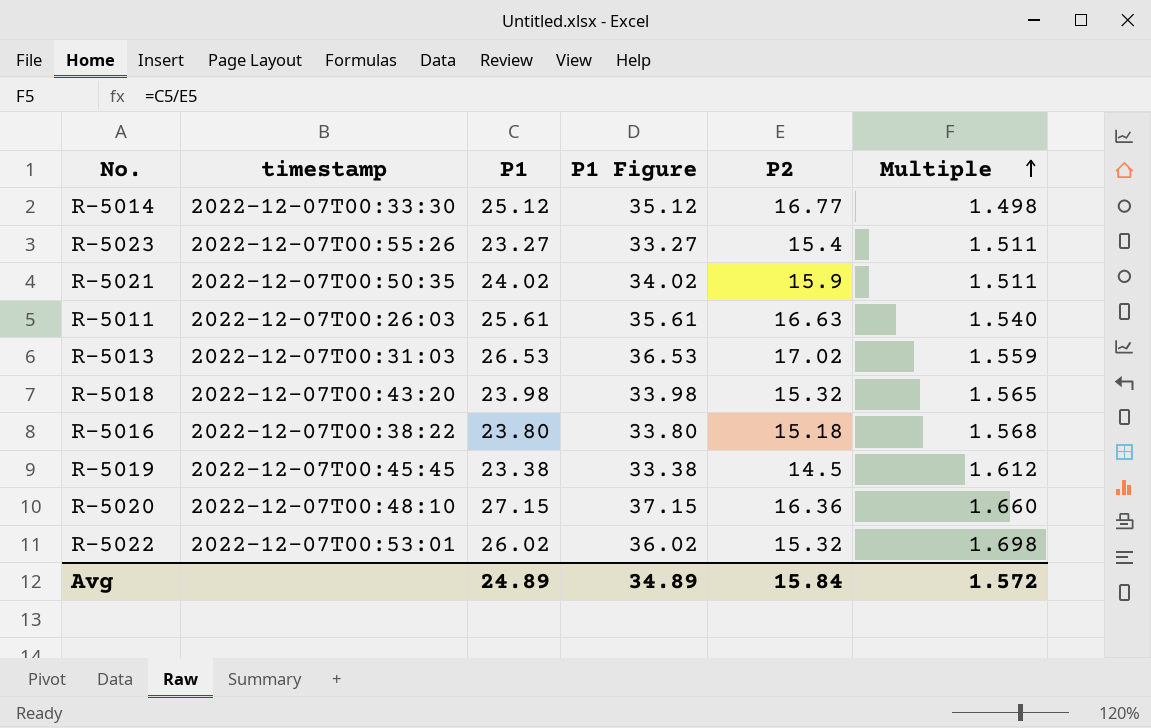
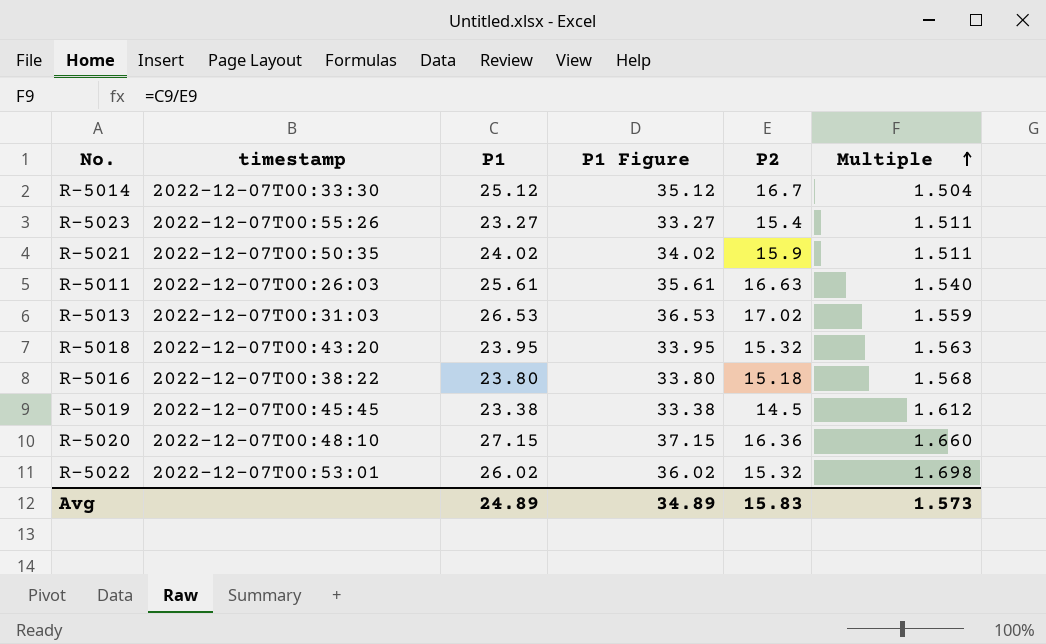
R-5014 | P2: 16.77 -> 16.7
R-5014 | Multiple: 1.498 -> 1.504
R-5018 | P1: 23.98 -> 23.95
R-5018 | P1 Figure: 33.98 -> 33.95
R-5018 | Multiple: 1.565 -> 1.563
Avg | P2: 15.84 -> 15.83
Avg | Multiple: 1.572 -> 1.573

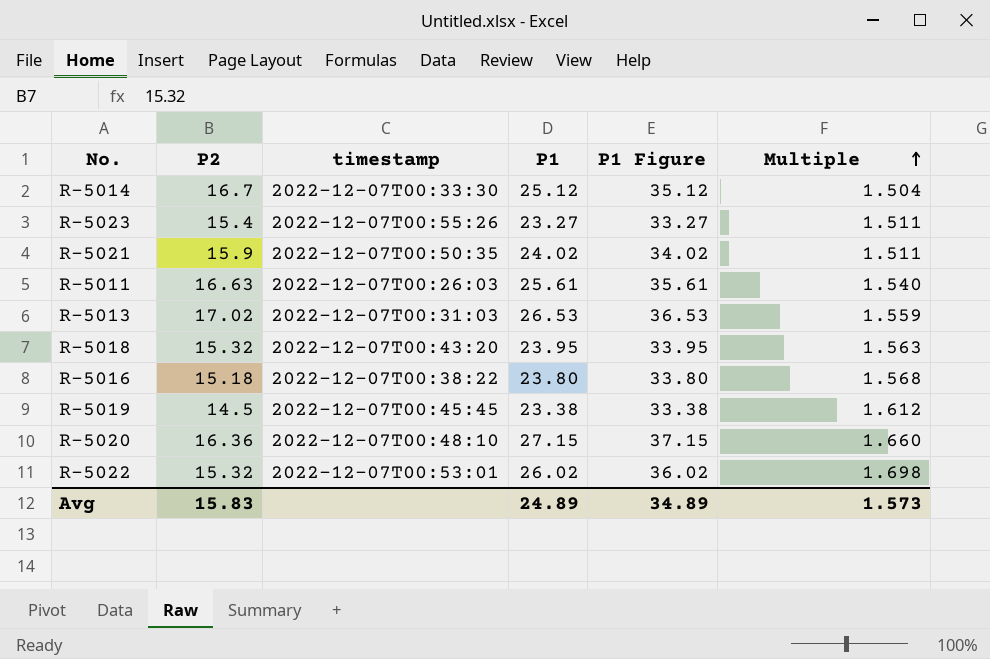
column P2 | position: 5 -> 2

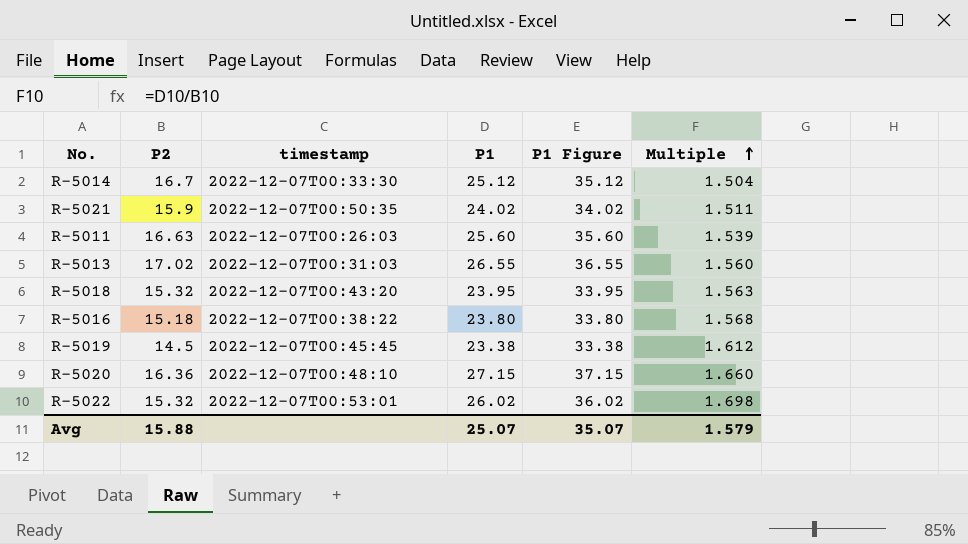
row R-5023: 15.4 | 2022-12-07T00:55:26 | 23.27 | 33.27 | 1.511 -> none
R-5011 | P1: 25.61 -> 25.60
R-5011 | P1 Figure: 35.61 -> 35.60
R-5011 | Multiple: 1.540 -> 1.539
R-5013 | P1: 26.53 -> 26.55
R-5013 | P1 Figure: 36.53 -> 36.55
R-5013 | Multiple: 1.559 -> 1.560
Avg | P2: 15.83 -> 15.88
Avg | P1: 24.89 -> 25.07
Avg | P1 Figure: 34.89 -> 35.07
Avg | Multiple: 1.573 -> 1.579

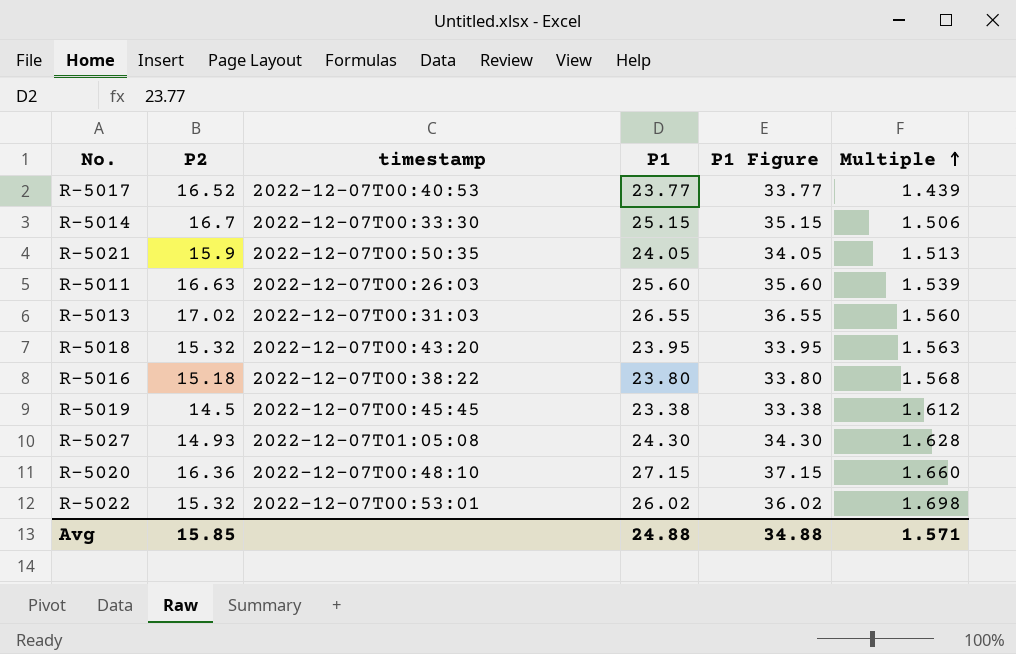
row R-5017: none -> 16.52 | 2022-12-07T00:40:53 | 23.77 | 33.77 | 1.439
R-5014 | P1: 25.12 -> 25.15
R-5014 | P1 Figure: 35.12 -> 35.15
R-5014 | Multiple: 1.504 -> 1.506
R-5021 | P1: 24.02 -> 24.05
R-5021 | P1 Figure: 34.02 -> 34.05
R-5021 | Multiple: 1.511 -> 1.513
row R-5027: none -> 14.93 | 2022-12-07T01:05:08 | 24.30 | 34.30 | 1.628
Avg | P2: 15.88 -> 15.85
Avg | P1: 25.07 -> 24.88
Avg | P1 Figure: 35.07 -> 34.88
Avg | Multiple: 1.579 -> 1.571

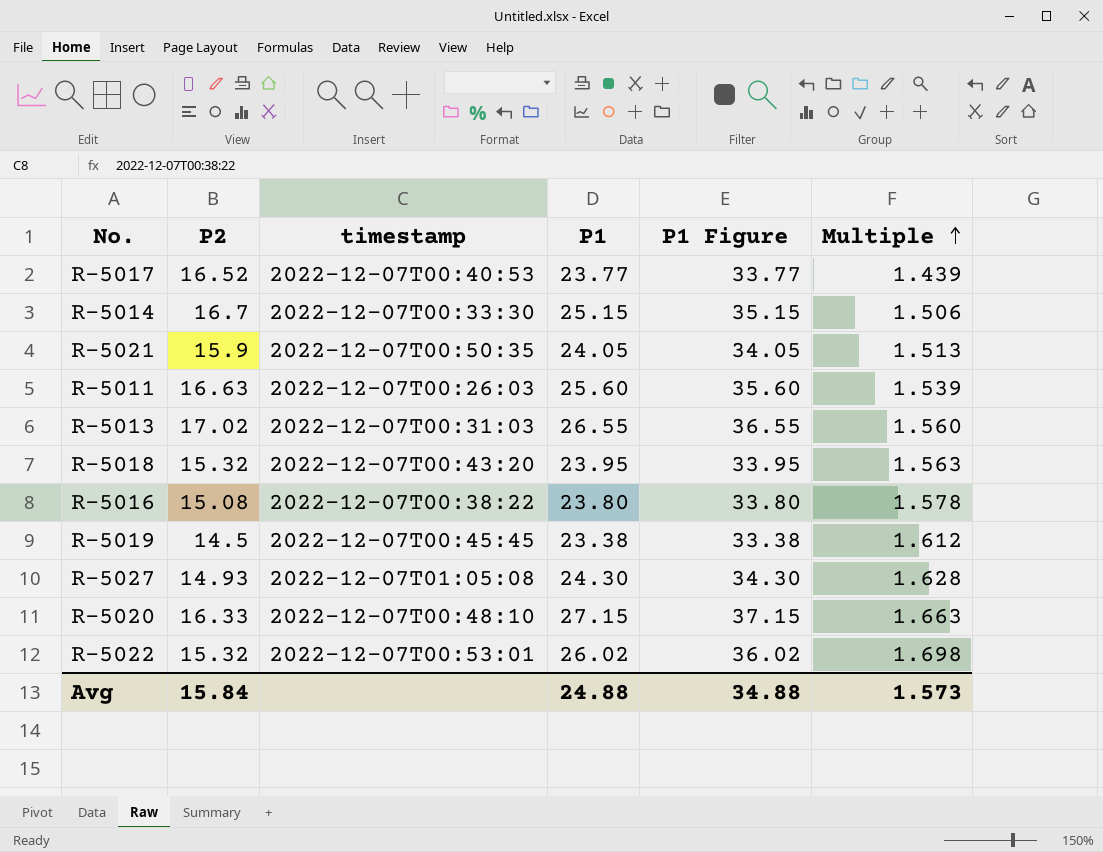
R-5016 | P2: 15.18 -> 15.08
R-5016 | Multiple: 1.568 -> 1.578
R-5020 | P2: 16.36 -> 16.33
R-5020 | Multiple: 1.660 -> 1.663
Avg | P2: 15.85 -> 15.84
Avg | Multiple: 1.571 -> 1.573

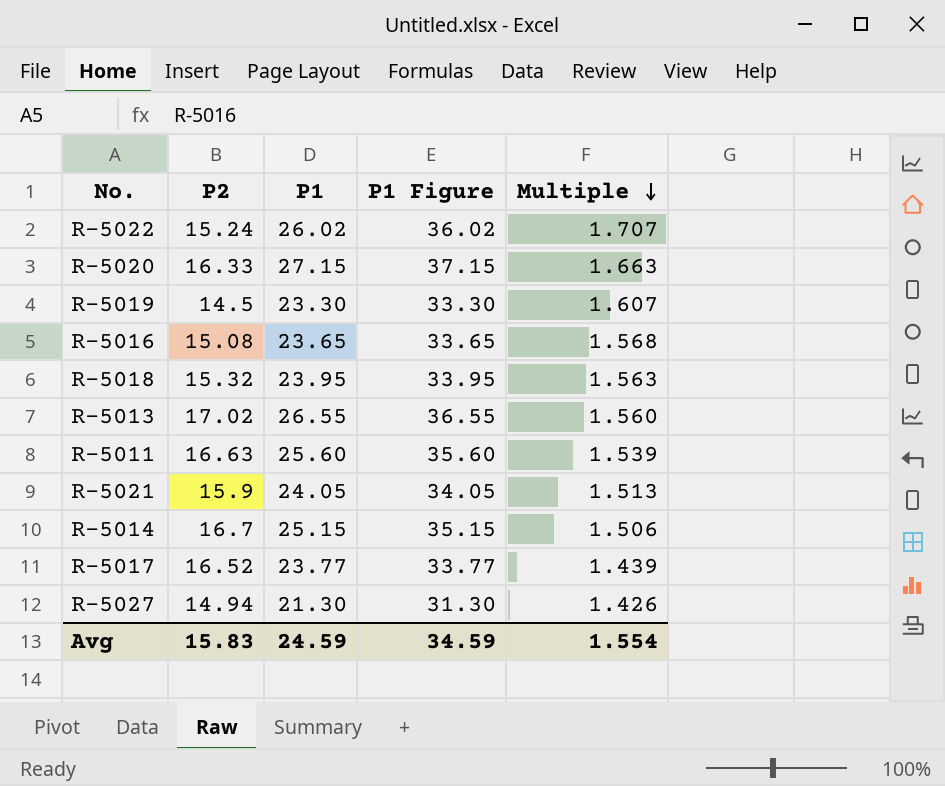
row order: Multiple ascending -> Multiple descending
column timestamp | position: 3 -> none
R-5022 | P2: 15.32 -> 15.24
R-5022 | Multiple: 1.698 -> 1.707
R-5019 | P1: 23.38 -> 23.30
R-5019 | P1 Figure: 33.38 -> 33.30
R-5019 | Multiple: 1.612 -> 1.607
R-5016 | P1: 23.80 -> 23.65
R-5016 | P1 Figure: 33.80 -> 33.65
R-5016 | Multiple: 1.578 -> 1.568
R-5027 | P2: 14.93 -> 14.94
R-5027 | P1: 24.30 -> 21.30
R-5027 | P1 Figure: 34.30 -> 31.30
R-5027 | Multiple: 1.628 -> 1.426
Avg | P2: 15.84 -> 15.83
Avg | P1: 24.88 -> 24.59
Avg | P1 Figure: 34.88 -> 34.59
Avg | Multiple: 1.573 -> 1.554

